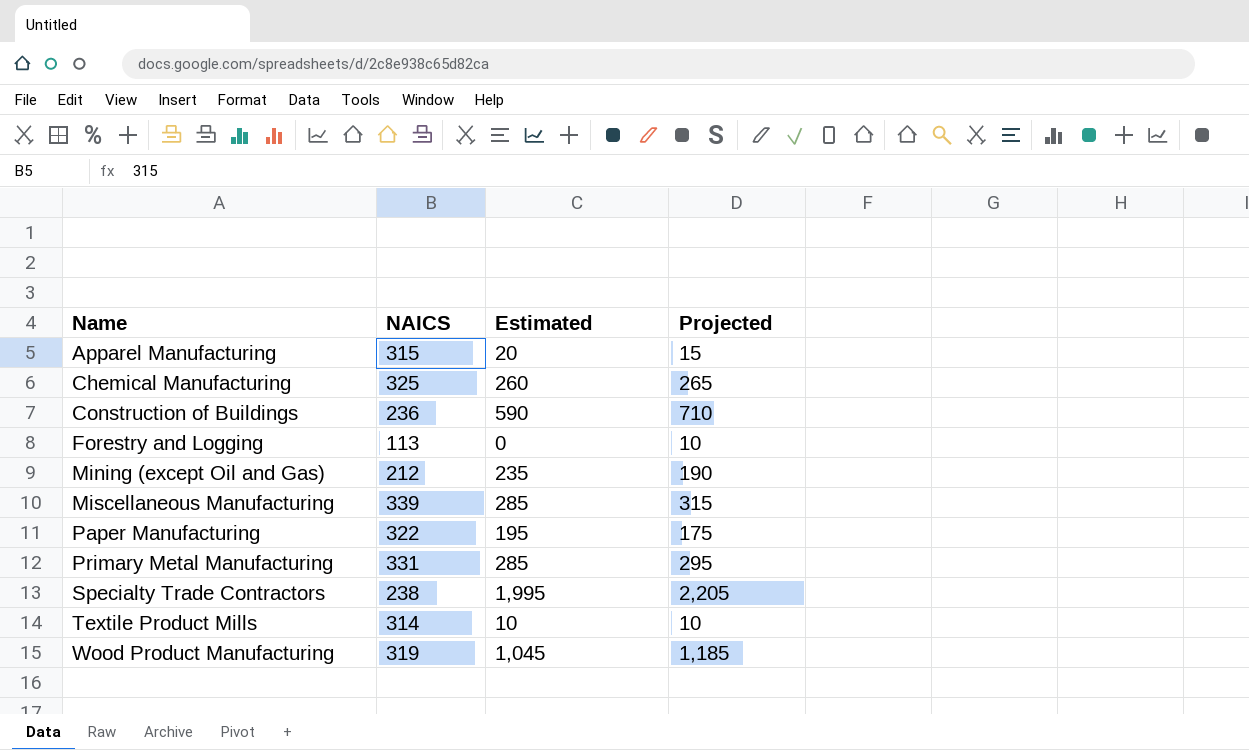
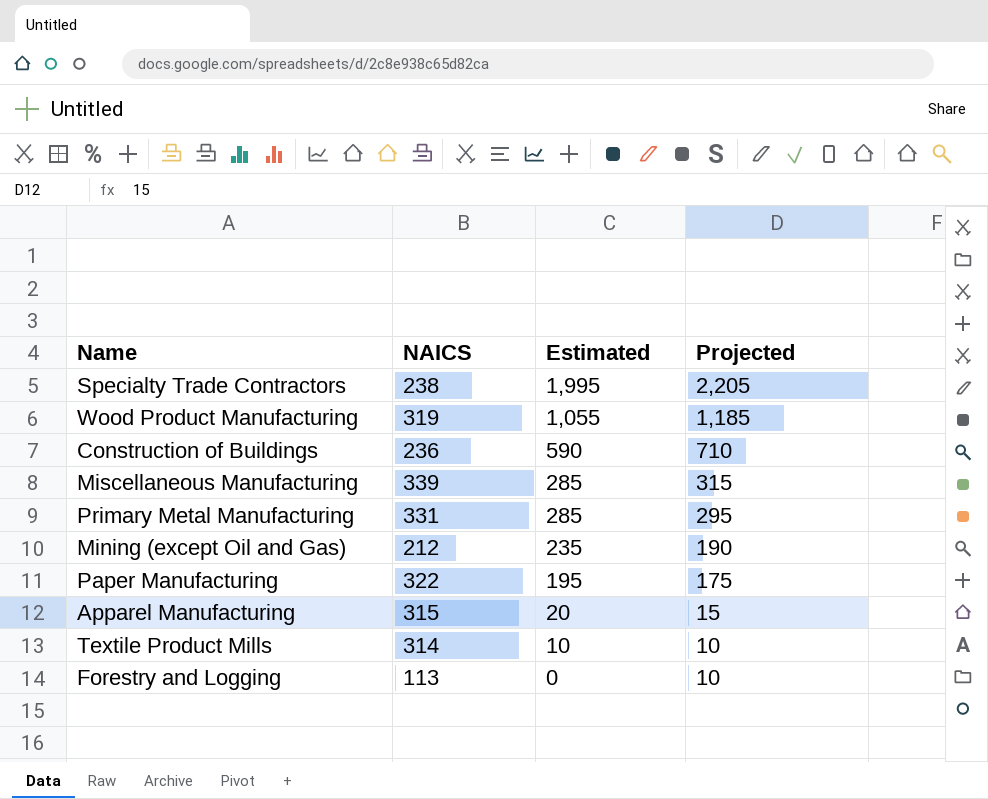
row order: Name ascending -> Estimated descending
row Chemical Manufacturing: 325 | 260 | 265 -> none
Wood Product Manufacturing | Estimated: 1,045 -> 1,055

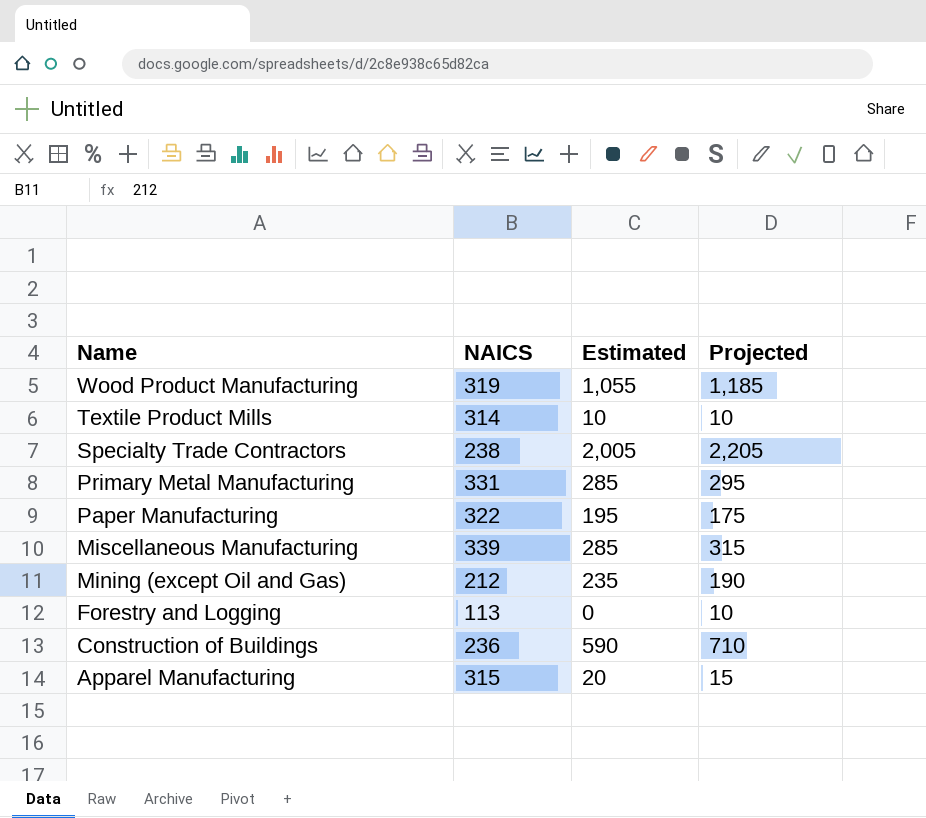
row order: Estimated descending -> Name descending
Specialty Trade Contractors | Estimated: 1,995 -> 2,005

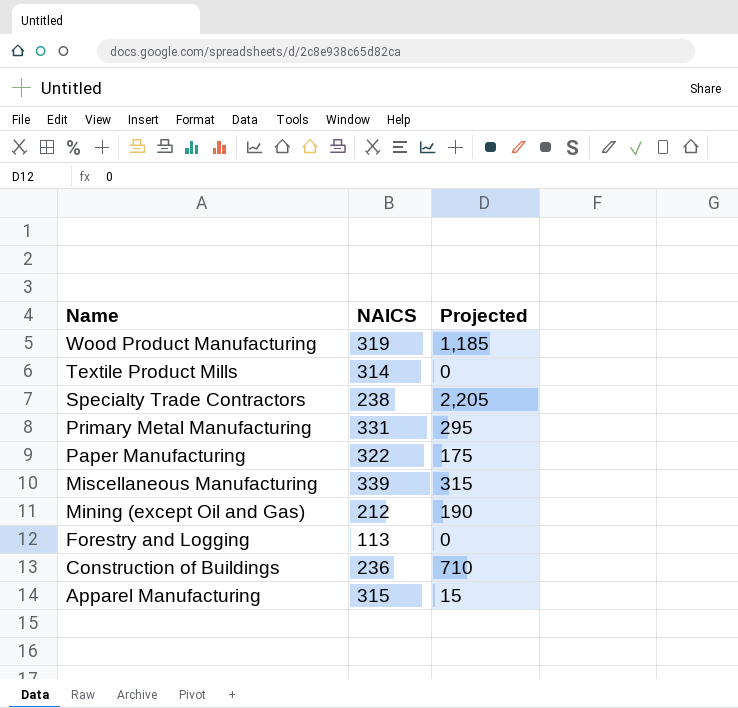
column Estimated | position: 3 -> none
Textile Product Mills | Projected: 10 -> 0
Forestry and Logging | Projected: 10 -> 0

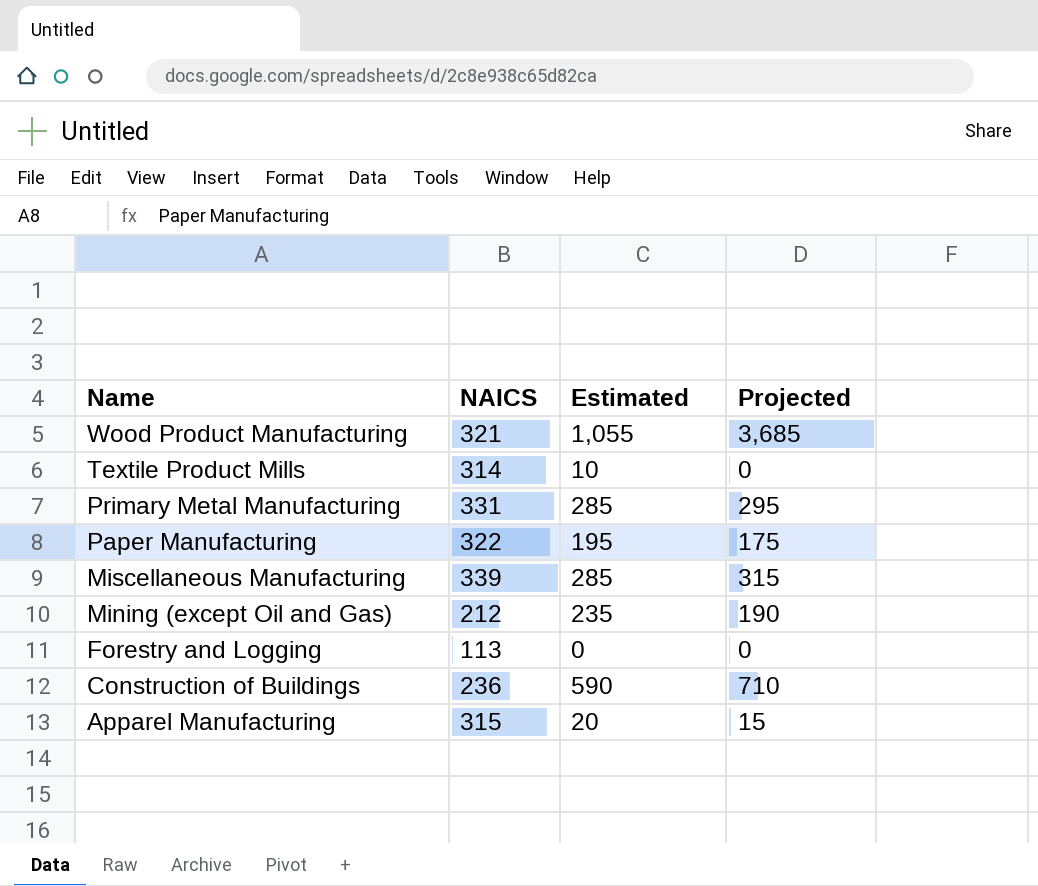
column Estimated | position: none -> 3
row Specialty Trade Contractors: 238 | 2,205 -> none
Wood Product Manufacturing | NAICS: 319 -> 321
Wood Product Manufacturing | Projected: 1,185 -> 3,685

